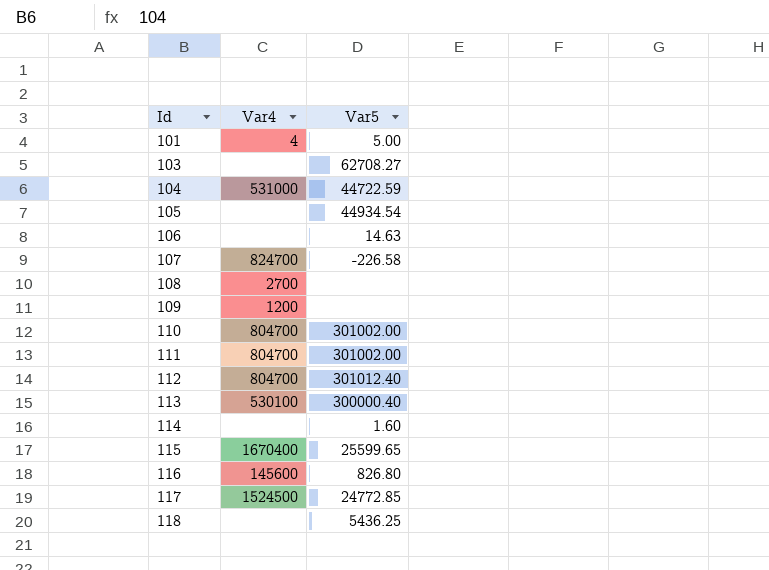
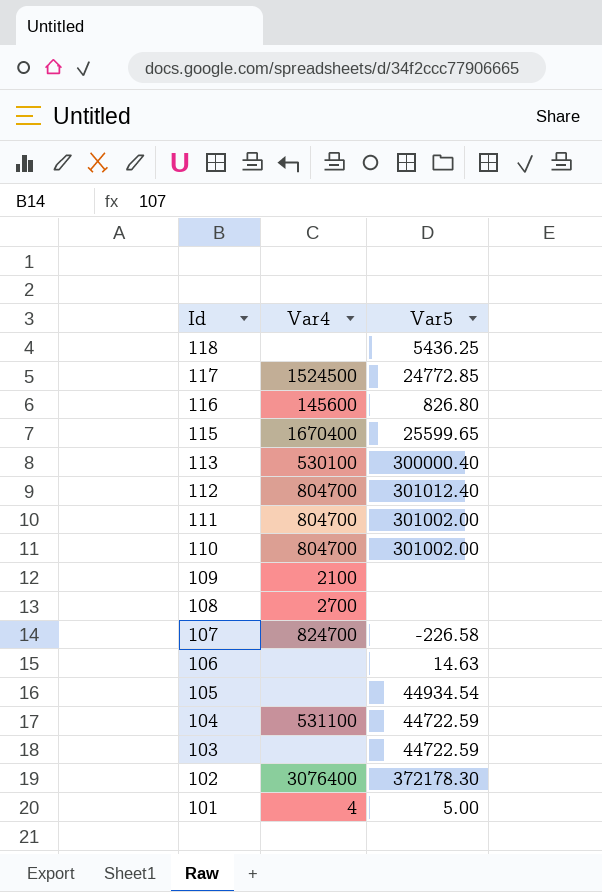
row order: Id ascending -> Id descending
row 114: none | 1.60 -> none
109 | Var4: 1200 -> 2100
104 | Var4: 531000 -> 531100
103 | Var5: 62708.27 -> 44722.59
row 102: none -> 3076400 | 372178.30

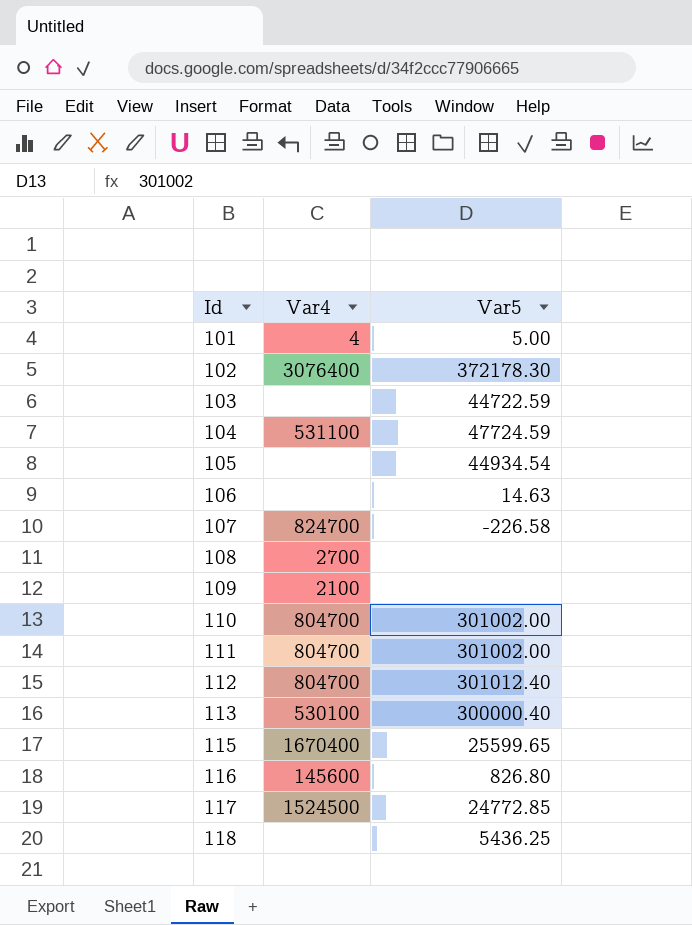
row order: Id descending -> Id ascending
104 | Var5: 44722.59 -> 47724.59

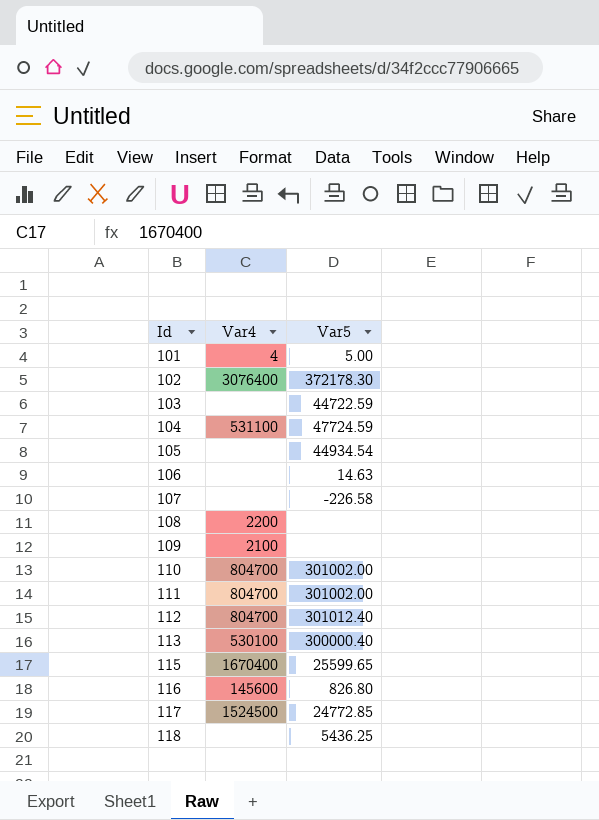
107 | Var4: 824700 -> none
108 | Var4: 2700 -> 2200

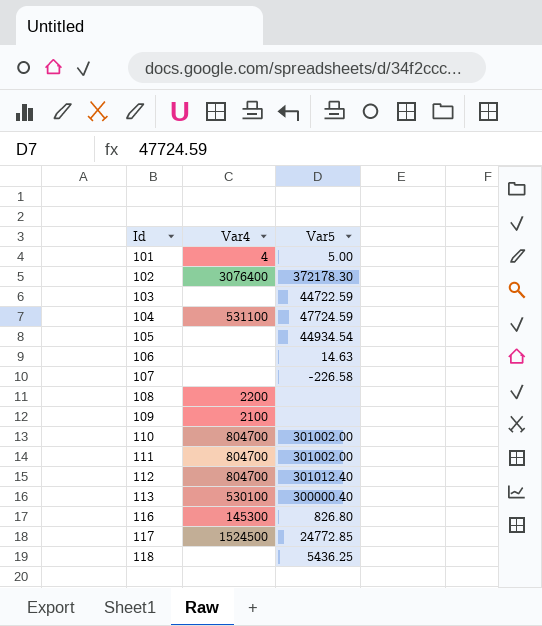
row 115: 1670400 | 25599.65 -> none
116 | Var4: 145600 -> 145300

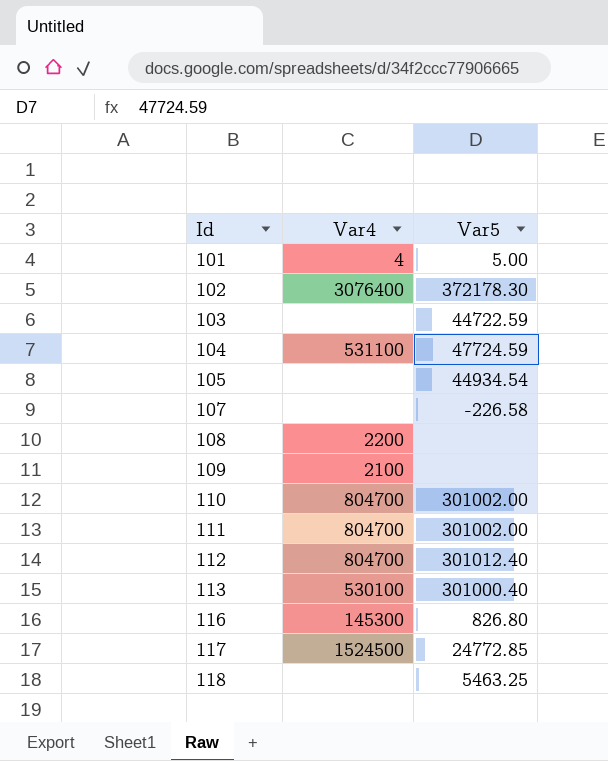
row 106: none | 14.63 -> none
113 | Var5: 300000.40 -> 301000.40
118 | Var5: 5436.25 -> 5463.25

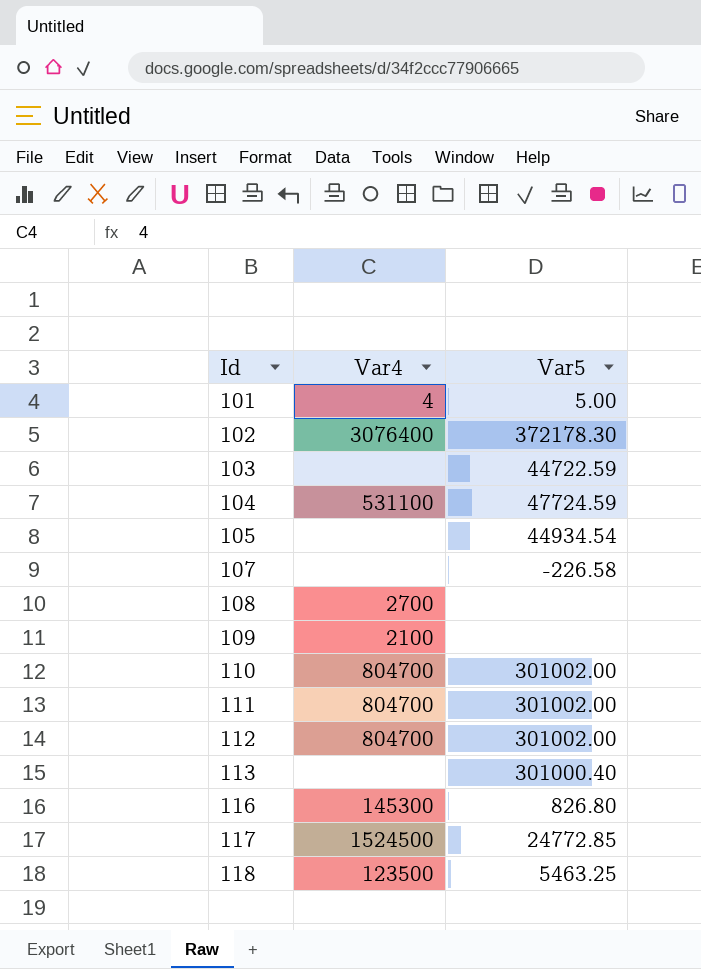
108 | Var4: 2200 -> 2700
112 | Var5: 301012.40 -> 301002.00
113 | Var4: 530100 -> none
118 | Var4: none -> 123500

